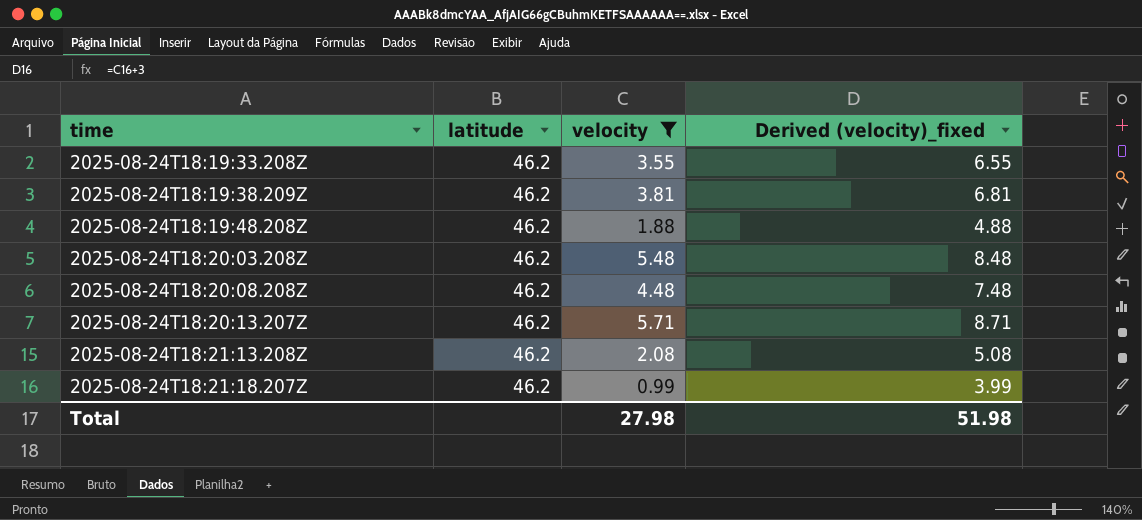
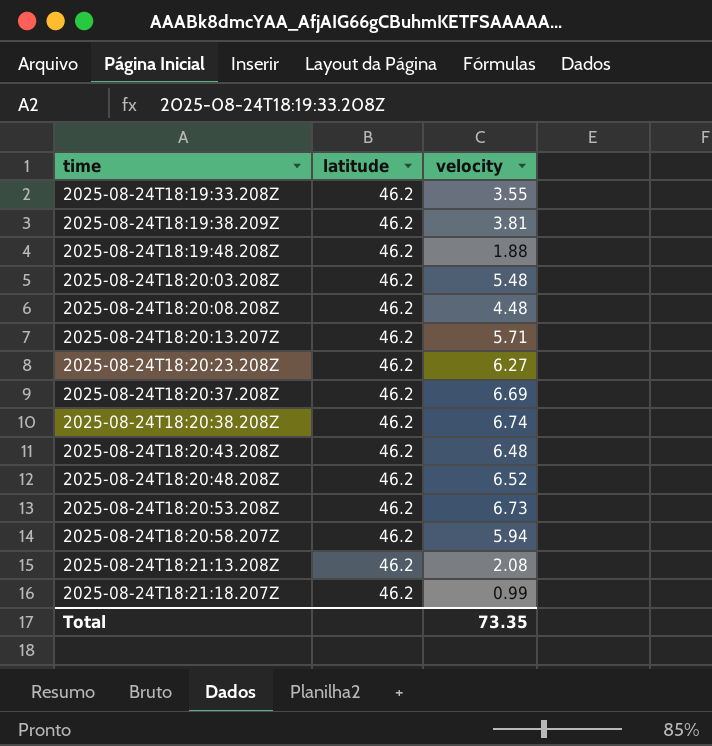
filter: velocity <= 5.71 -> none
column Derived (velocity)_fixed | formula: [velocity] + 3 -> none
Total | velocity: 27.98 -> 73.35

